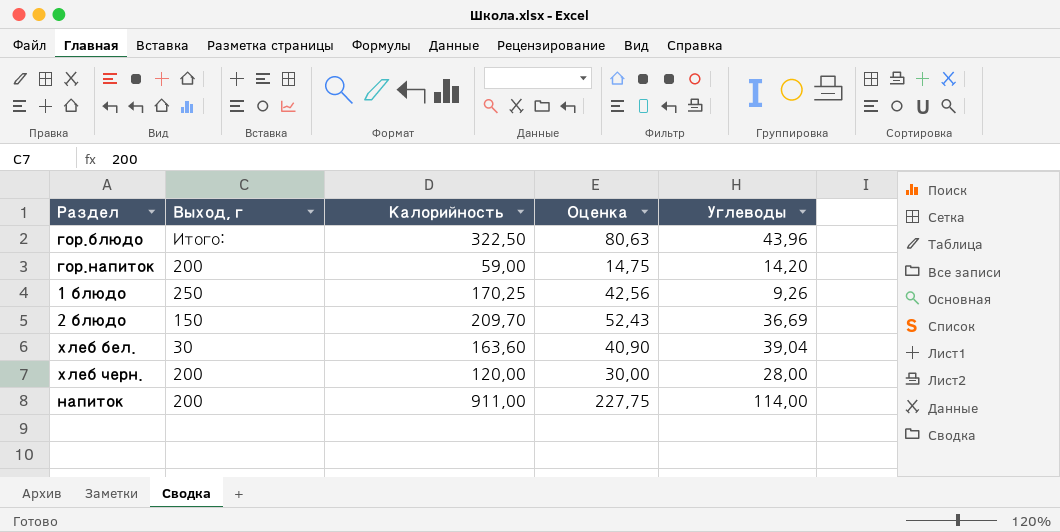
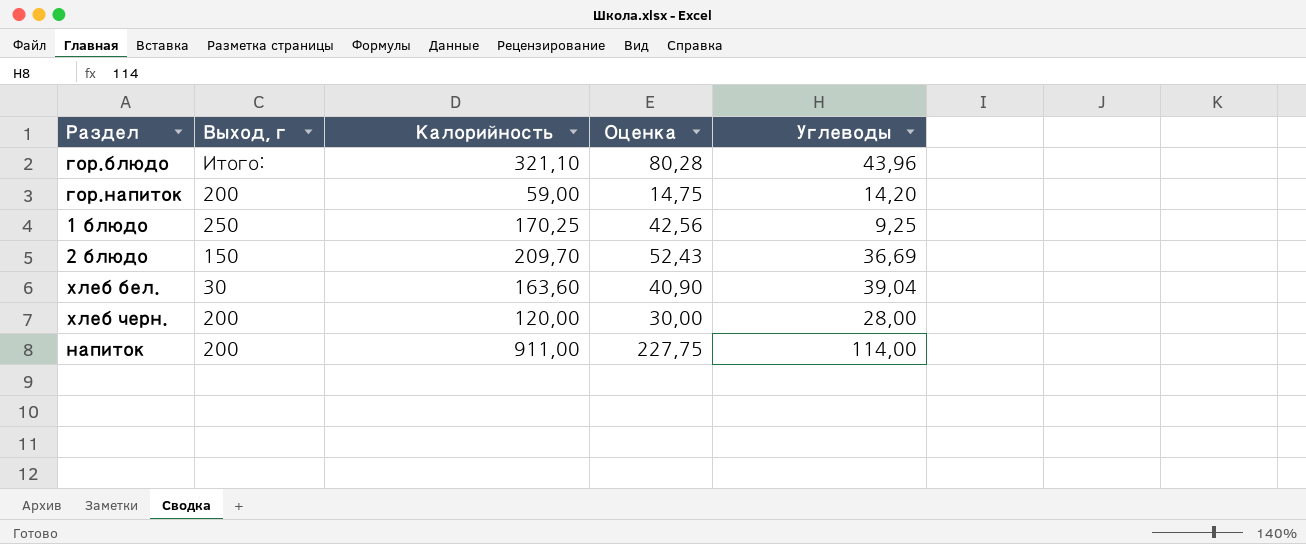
гор.блюдо | Калорийность: 322,50 -> 321,10
гор.блюдо | Оценка: 80,63 -> 80,28
1 блюдо | Углеводы: 9,26 -> 9,25

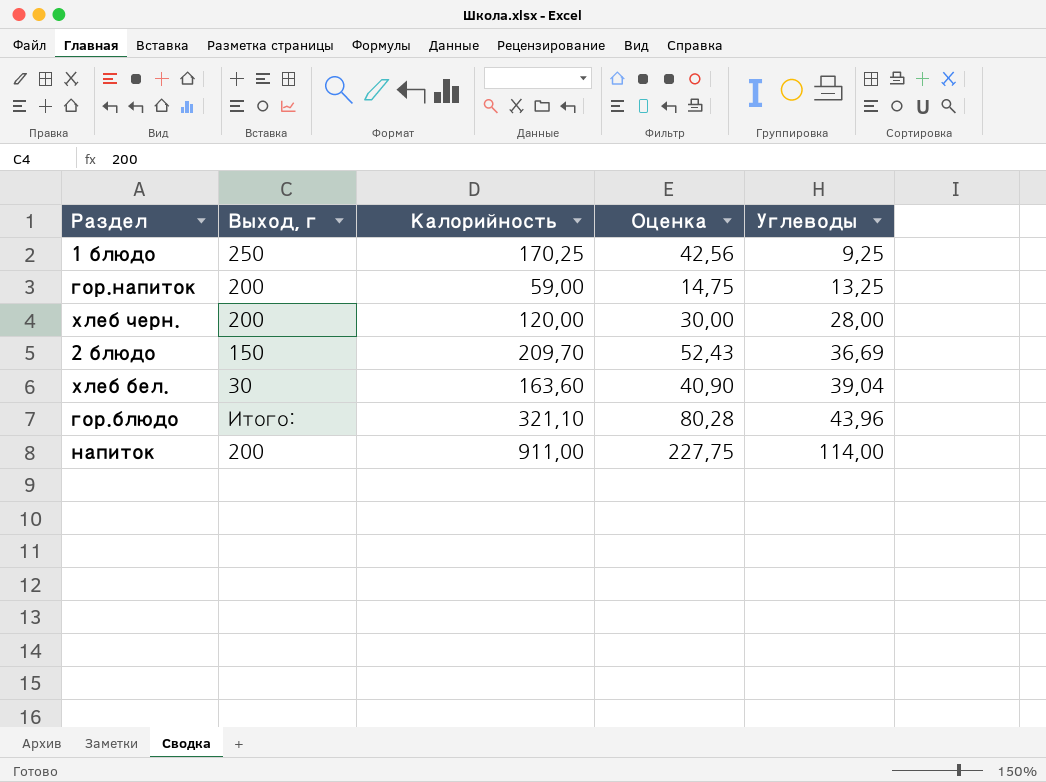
row order: none -> Углеводы ascending
гор.напиток | Углеводы: 14,20 -> 13,25

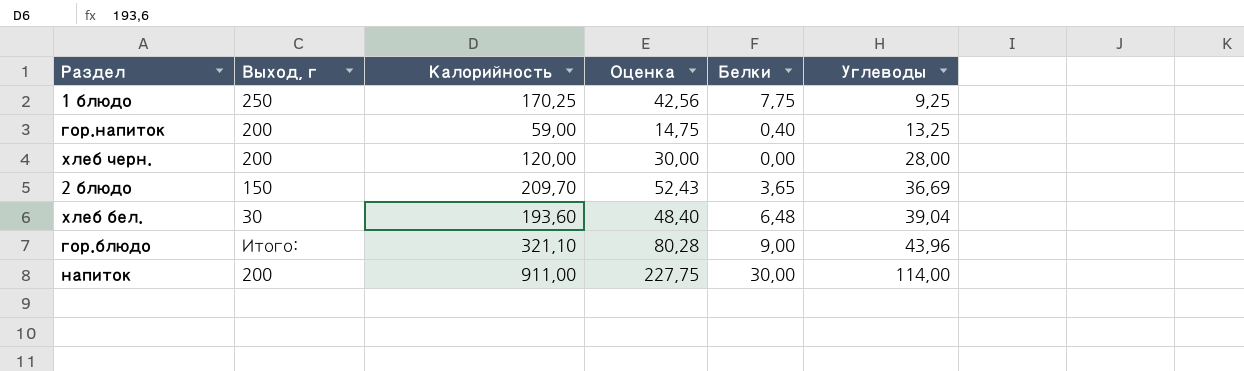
column Белки | position: none -> 5
хлеб бел. | Калорийность: 163,60 -> 193,60
хлеб бел. | Оценка: 40,90 -> 48,40

